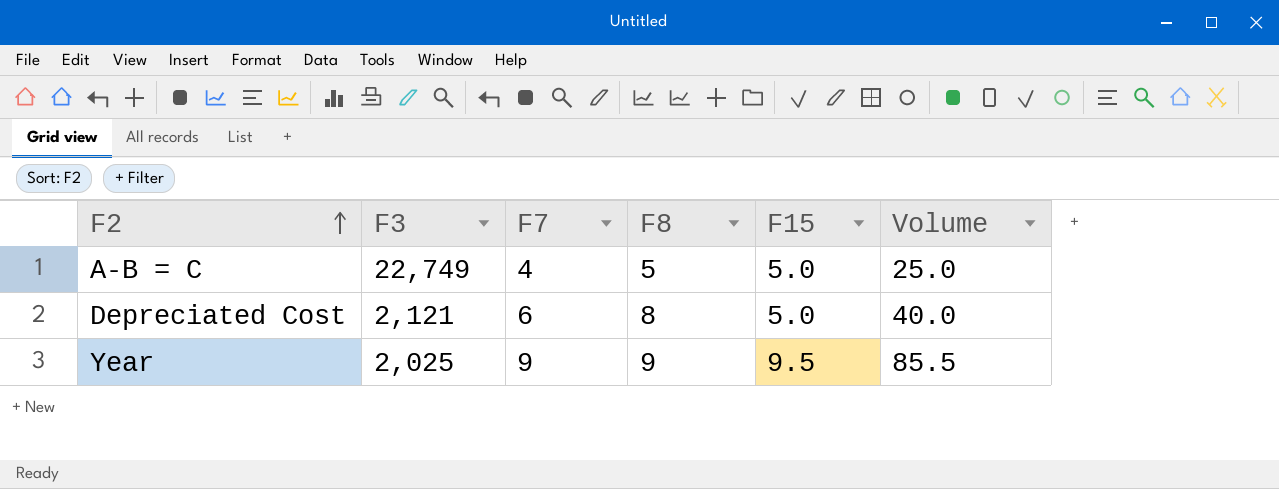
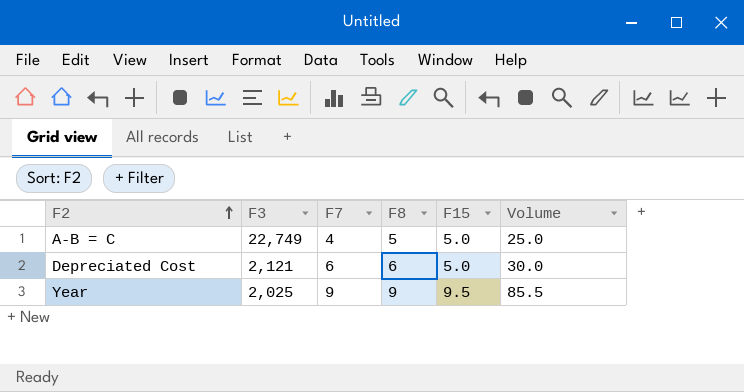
Depreciated Cost | F8: 8 -> 6
Depreciated Cost | Volume: 40.0 -> 30.0

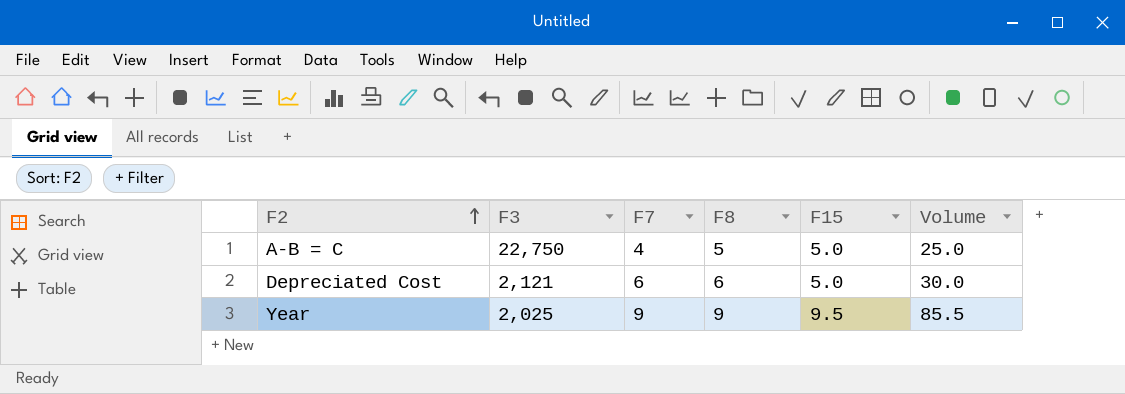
A-B = C | F3: 22,749 -> 22,750

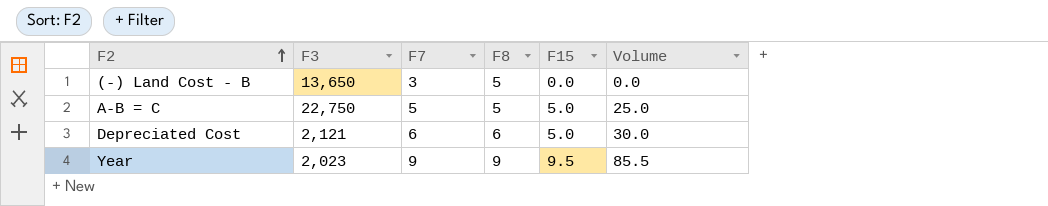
row (-) Land Cost - B: none -> 13,650 | 3 | 5 | 0.0 | 0.0
A-B = C | F7: 4 -> 5
Year | F3: 2,025 -> 2,023

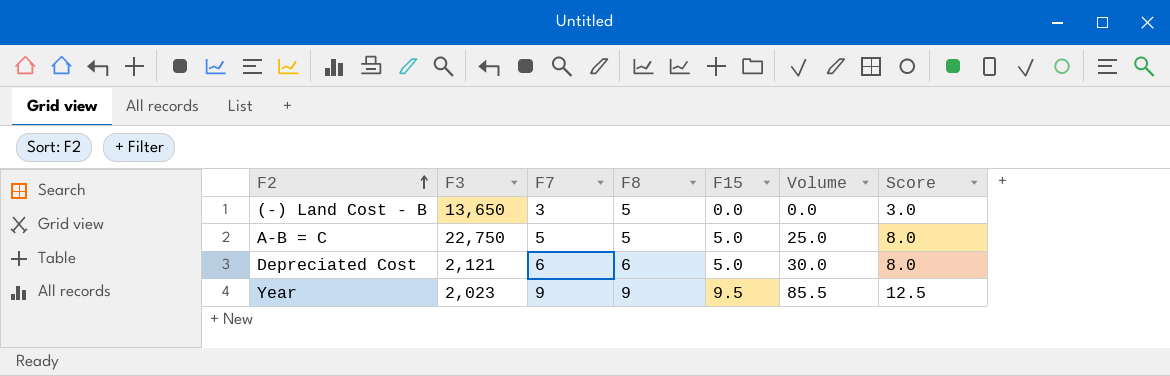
column Score | formula: none -> [F15] + 3

